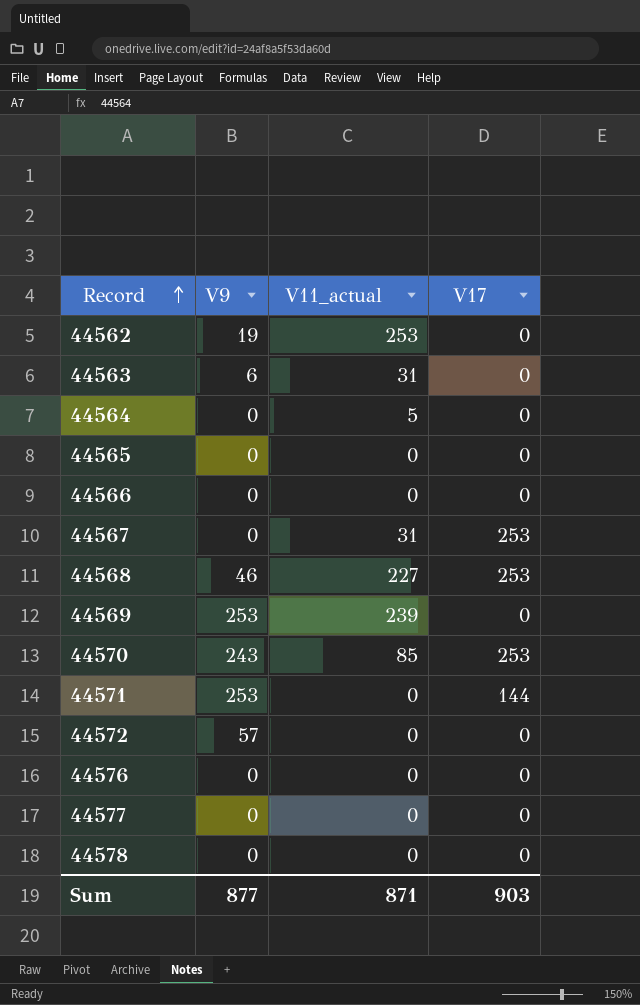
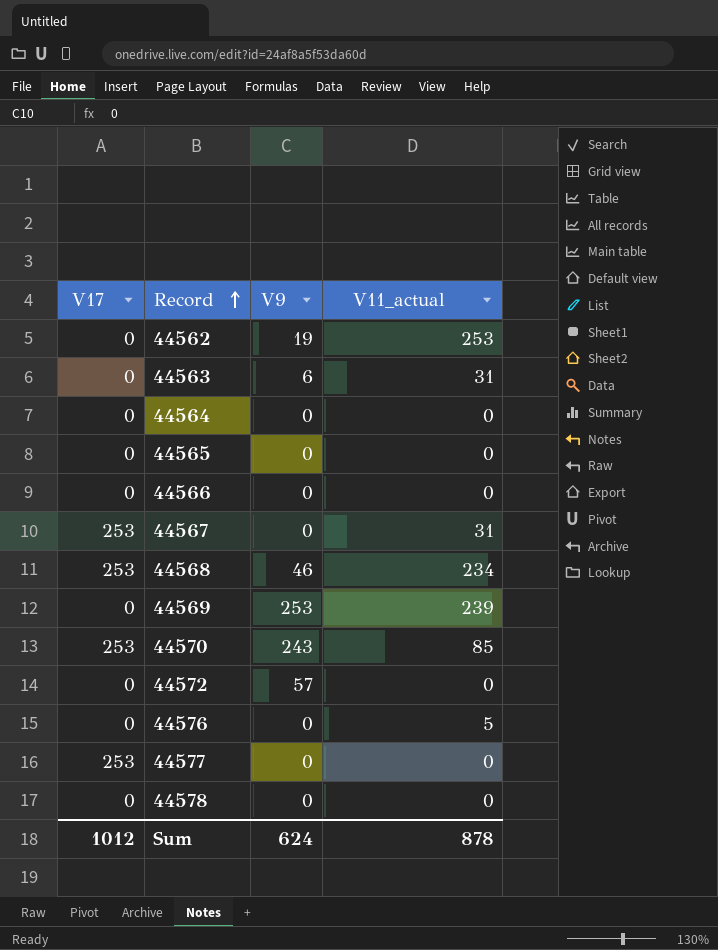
column V17 | position: 4 -> 1
row 44571: 253 | 0 | 144 -> none
44564 | V11_actual: 5 -> 0
44568 | V11_actual: 227 -> 234
44576 | V11_actual: 0 -> 5
44577 | V17: 0 -> 253
Sum | V17: 903 -> 1012
Sum | V9: 877 -> 624
Sum | V11_actual: 871 -> 878

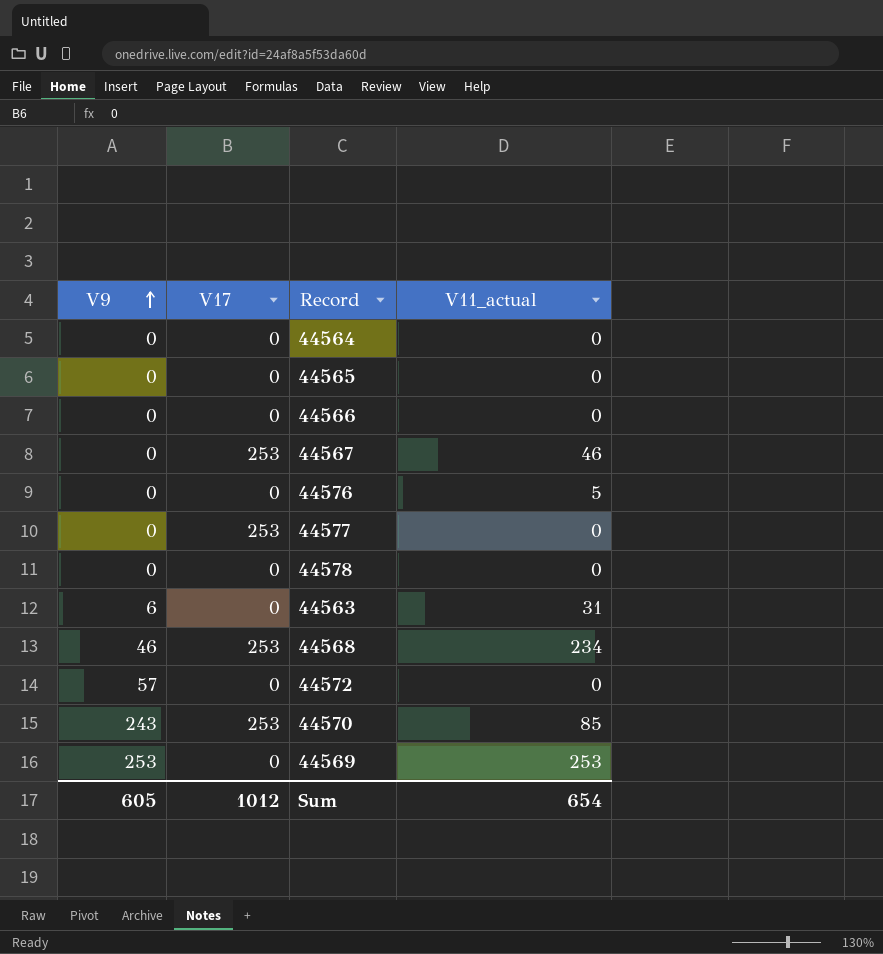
row order: Record ascending -> V9 ascending
column V9 | position: 3 -> 1
row 44562: 0 | 19 | 253 -> none
44567 | V11_actual: 31 -> 46
44569 | V11_actual: 239 -> 253
Sum | V9: 624 -> 605
Sum | V11_actual: 878 -> 654

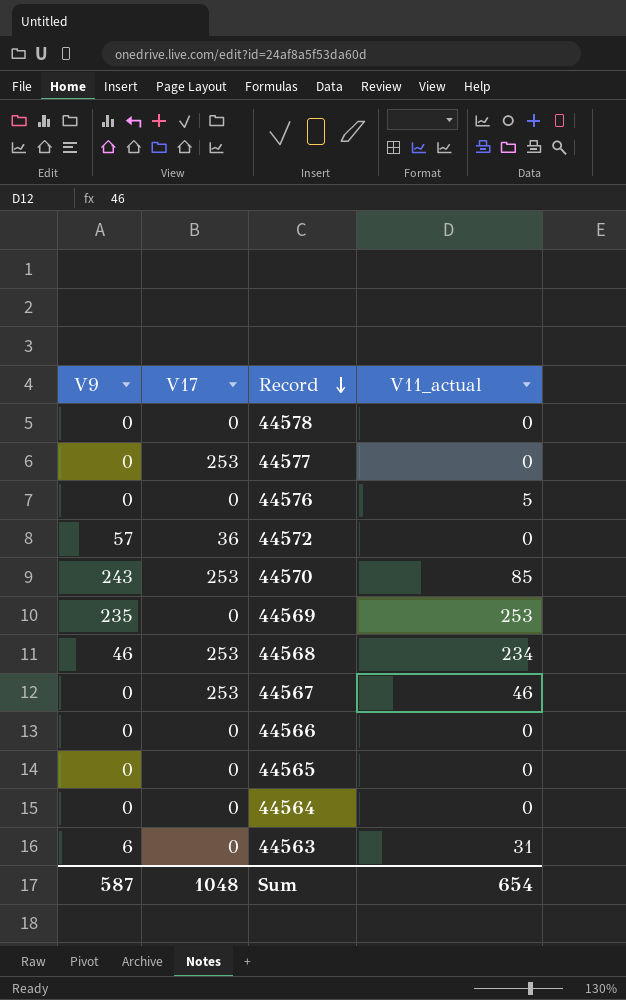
row order: V9 ascending -> Record descending
44572 | V17: 0 -> 36
44569 | V9: 253 -> 235
Sum | V9: 605 -> 587
Sum | V17: 1012 -> 1048

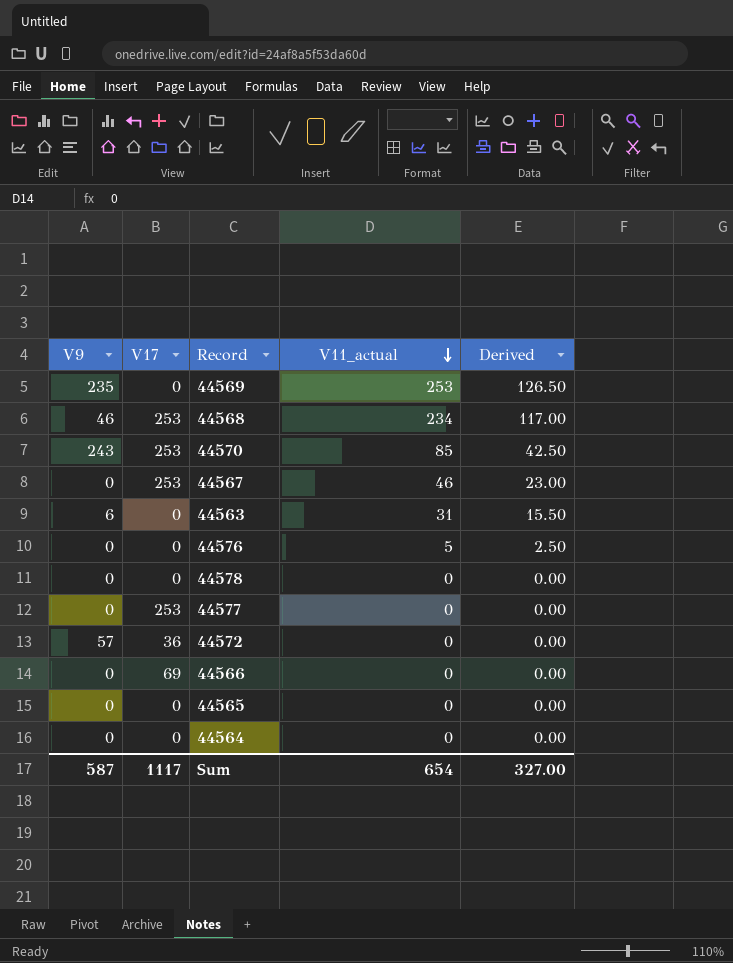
row order: Record descending -> V11_actual descending
column Derived | formula: none -> [V11_actual] * 0.5
44566 | V17: 0 -> 69
Sum | V17: 1048 -> 1117

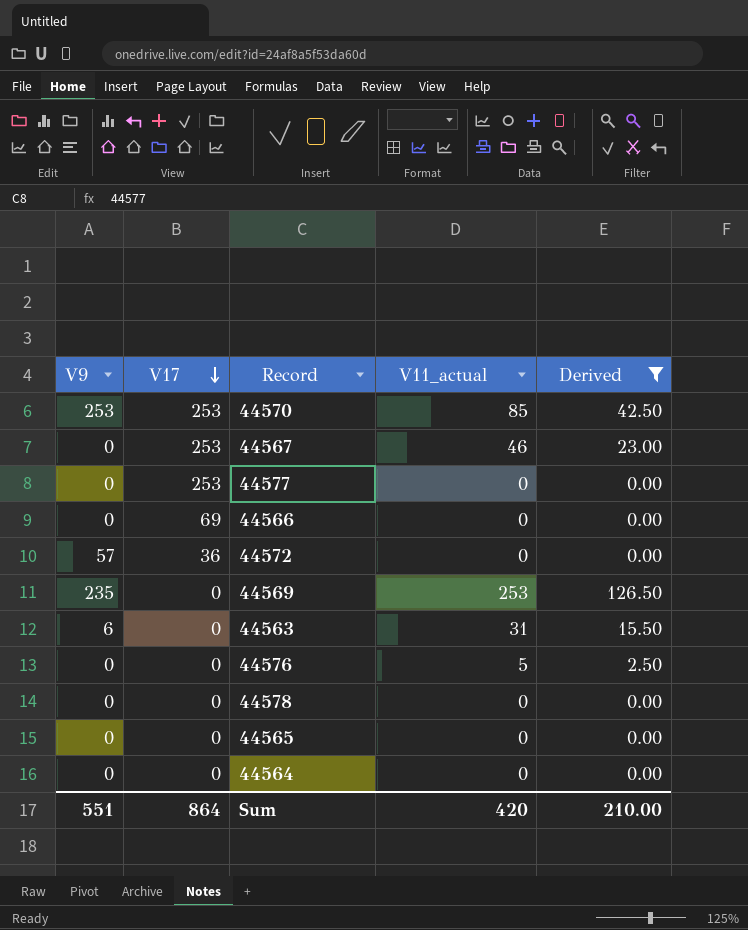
filter: none -> Derived != 117.00
row order: V11_actual descending -> V17 descending
44570 | V9: 243 -> 253
Sum | V9: 587 -> 551
Sum | V17: 1117 -> 864
Sum | V11_actual: 654 -> 420
Sum | Derived: 327.00 -> 210.00

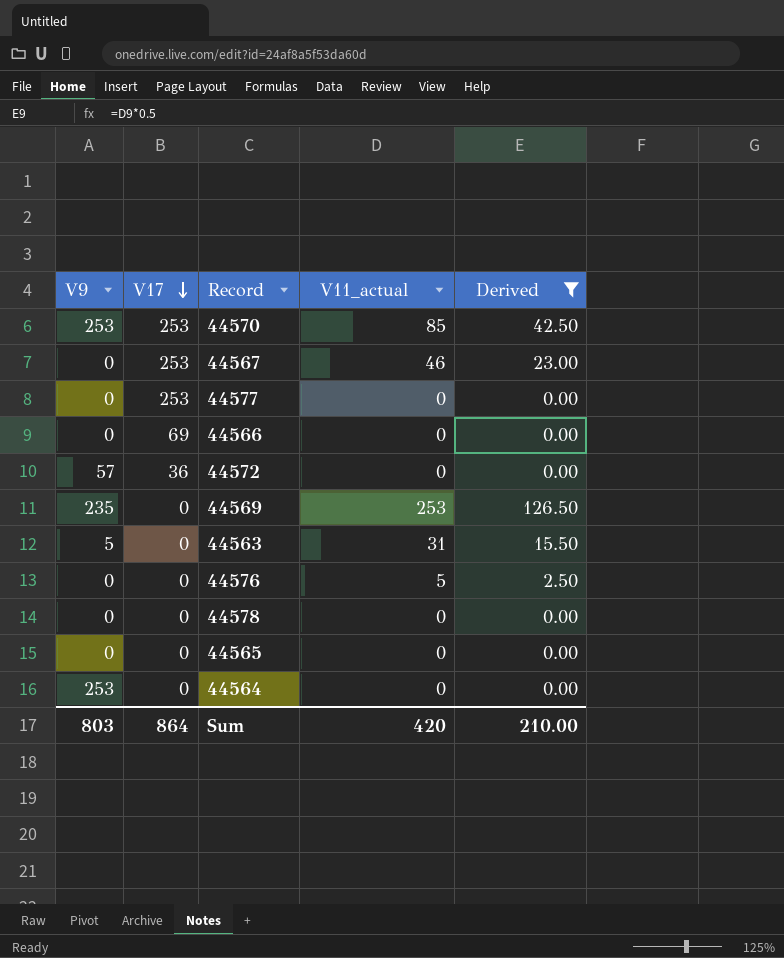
44563 | V9: 6 -> 5
44564 | V9: 0 -> 253
Sum | V9: 551 -> 803

